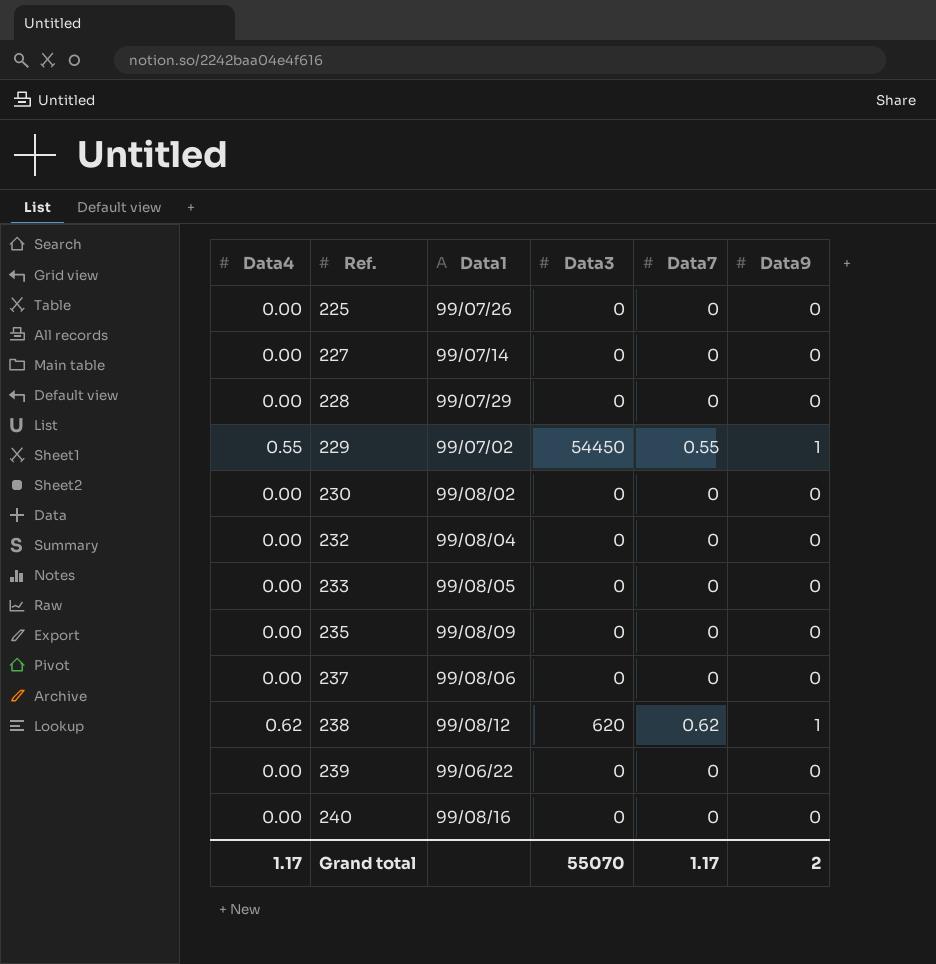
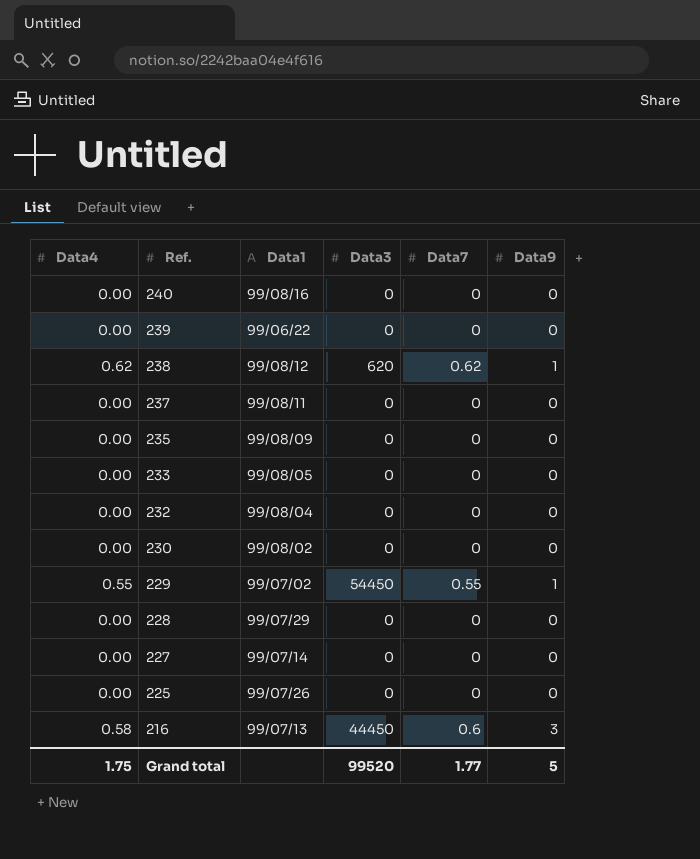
row order: Ref. ascending -> Ref. descending
237 | Data1: 99/08/06 -> 99/08/11
row 216: none -> 0.58 | 99/07/13 | 44450 | 0.6 | 3
Grand total | Data4: 1.17 -> 1.75
Grand total | Data3: 55070 -> 99520
Grand total | Data7: 1.17 -> 1.77
Grand total | Data9: 2 -> 5

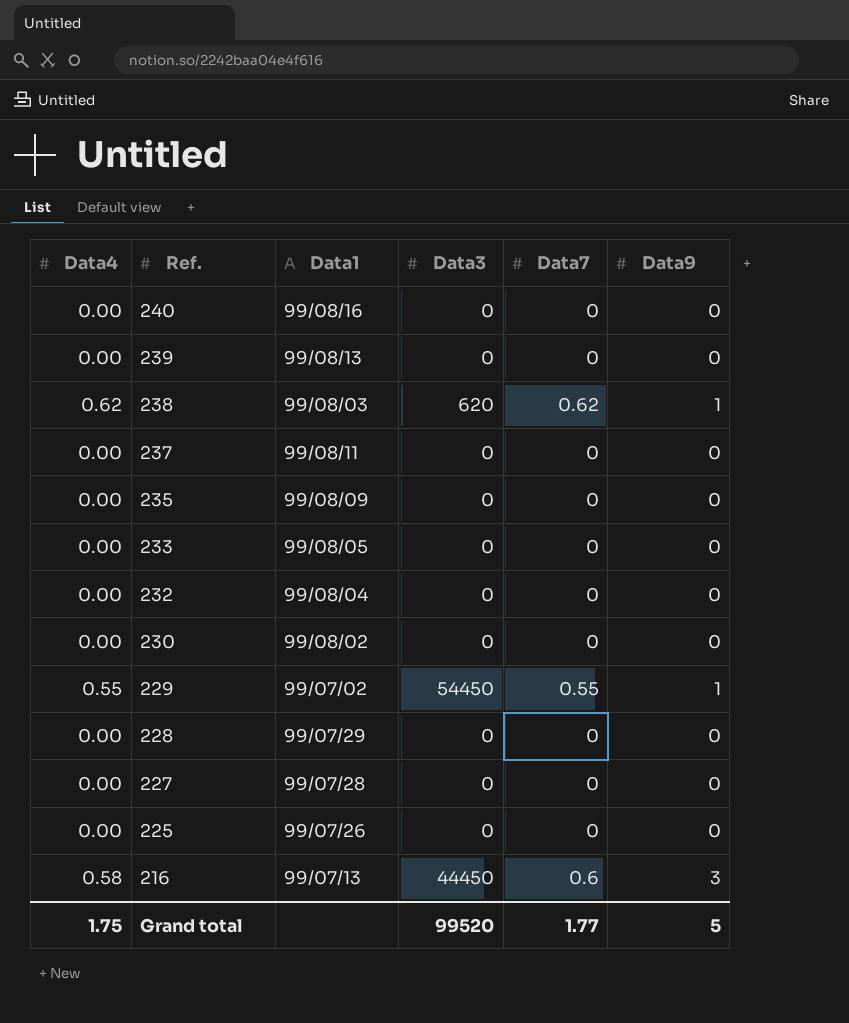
239 | Data1: 99/06/22 -> 99/08/13
238 | Data1: 99/08/12 -> 99/08/03
227 | Data1: 99/07/14 -> 99/07/28

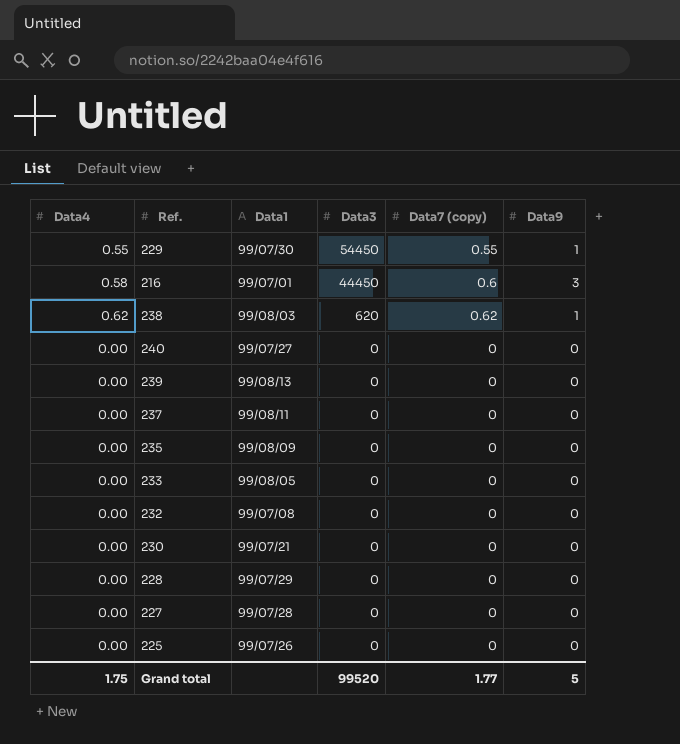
row order: Ref. descending -> Data3 descending
column name: Data7 -> Data7 (copy)
229 | Data1: 99/07/02 -> 99/07/30
216 | Data1: 99/07/13 -> 99/07/01
240 | Data1: 99/08/16 -> 99/07/27
232 | Data1: 99/08/04 -> 99/07/08
230 | Data1: 99/08/02 -> 99/07/21

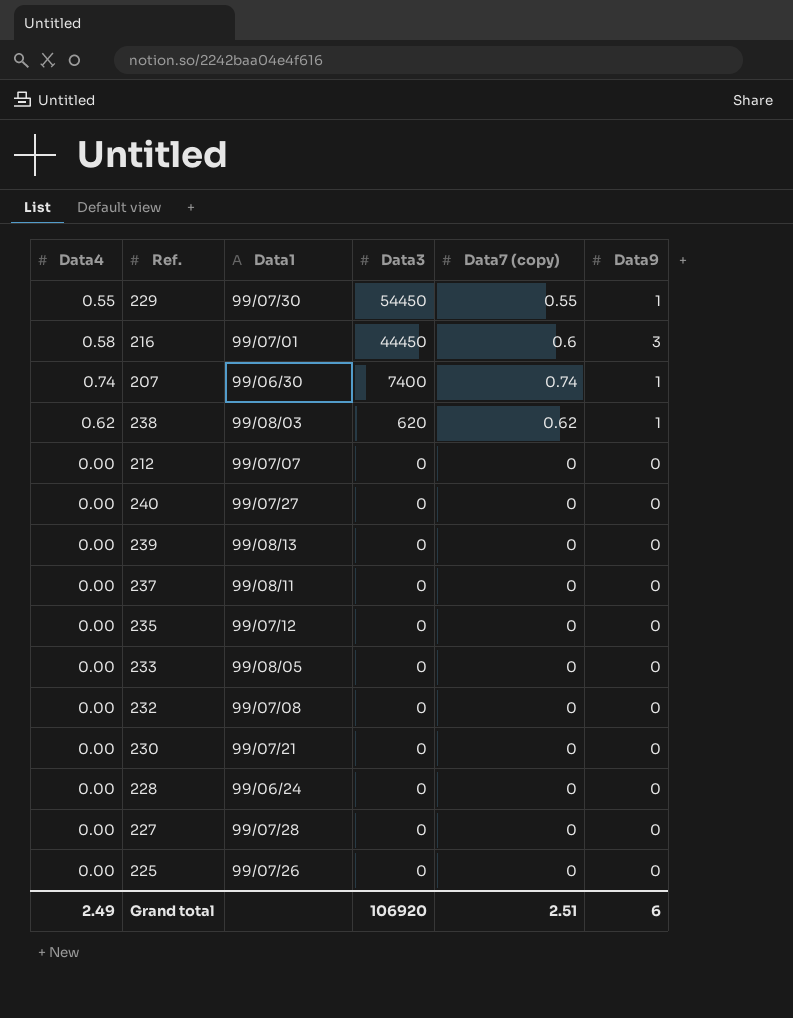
row 207: none -> 0.74 | 99/06/30 | 7400 | 0.74 | 1
row 212: none -> 0.00 | 99/07/07 | 0 | 0 | 0
235 | Data1: 99/08/09 -> 99/07/12
228 | Data1: 99/07/29 -> 99/06/24
Grand total | Data4: 1.75 -> 2.49
Grand total | Data3: 99520 -> 106920
Grand total | Data7 (copy): 1.77 -> 2.51
Grand total | Data9: 5 -> 6

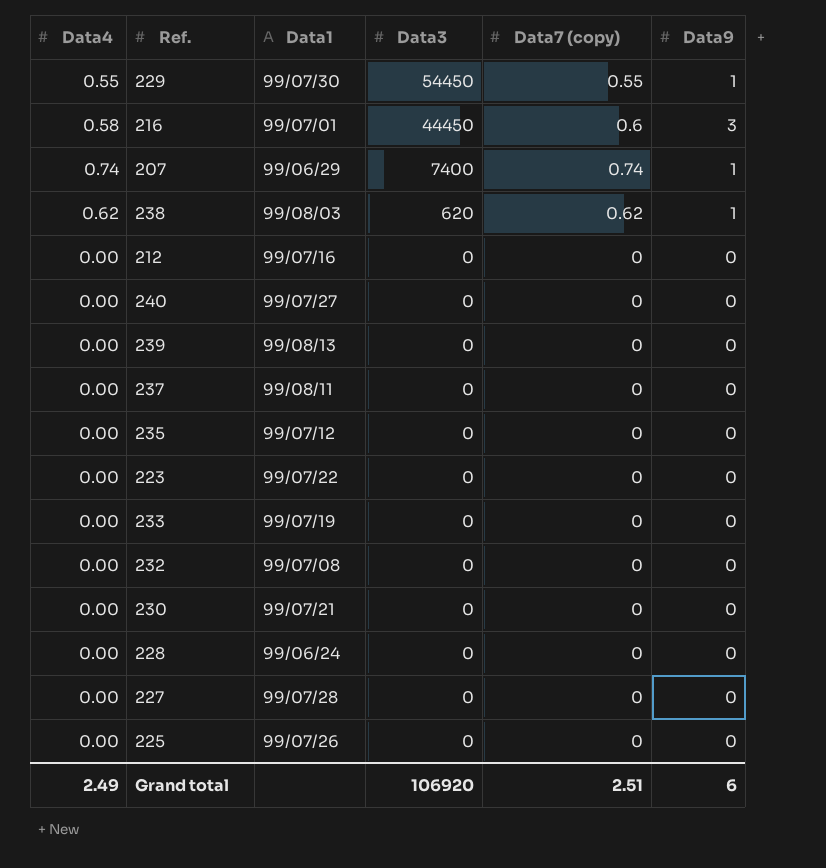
207 | Data1: 99/06/30 -> 99/06/29
212 | Data1: 99/07/07 -> 99/07/16
row 223: none -> 0.00 | 99/07/22 | 0 | 0 | 0
233 | Data1: 99/08/05 -> 99/07/19

